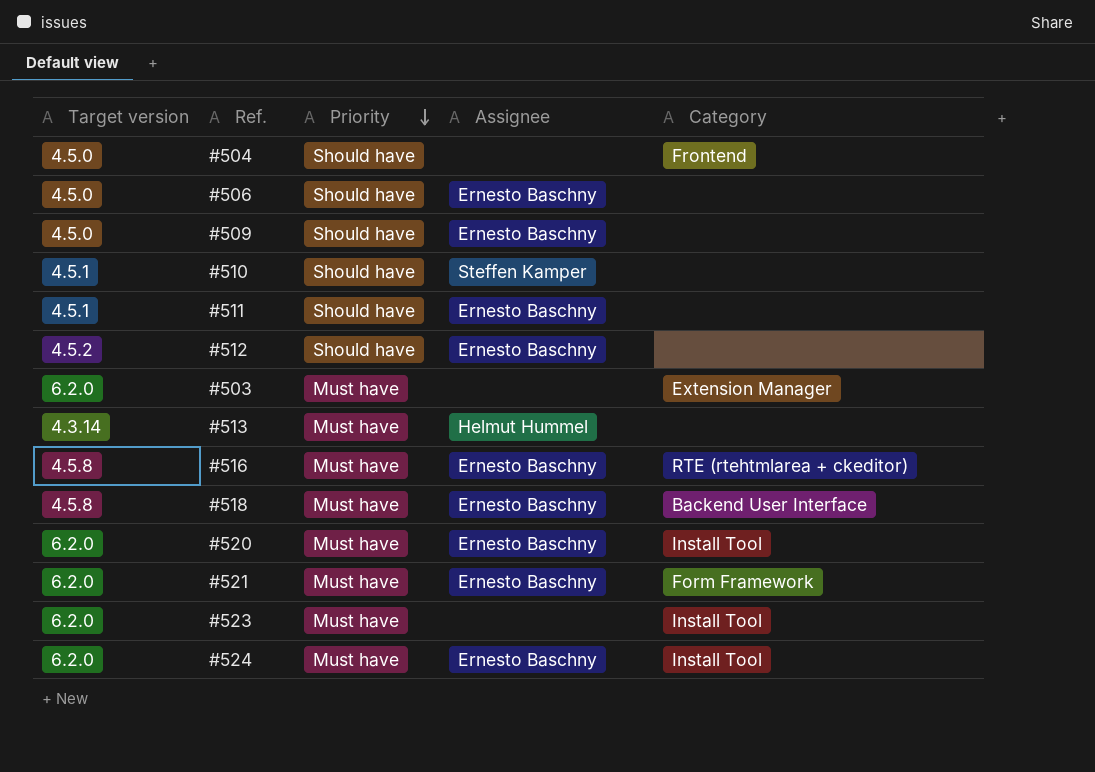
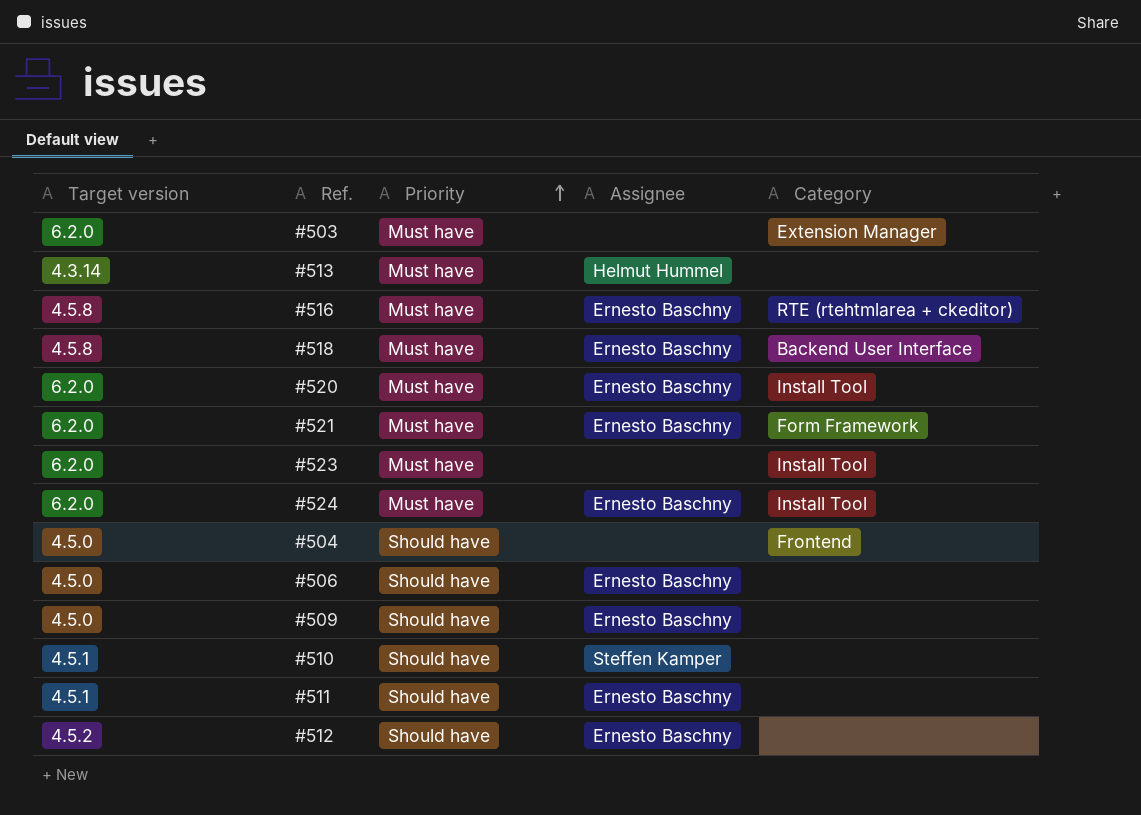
row order: Priority descending -> Priority ascending

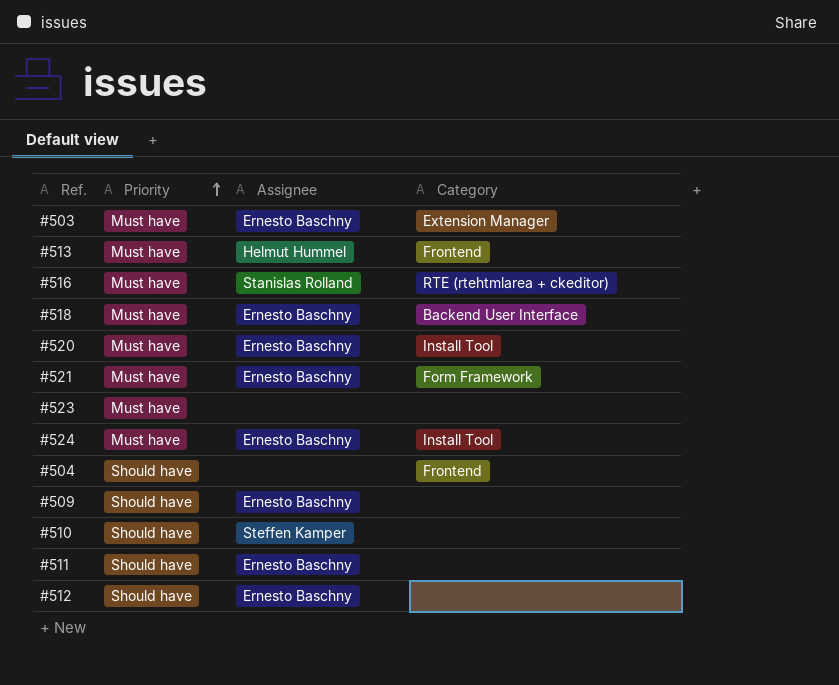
column Target version | position: 1 -> none
row #506: 4.5.0 | Should have | Ernesto Baschny | none -> none
#503 | Assignee: none -> Ernesto Baschny
#513 | Category: none -> Frontend
#516 | Assignee: Ernesto Baschny -> Stanislas Rolland
#523 | Category: Install Tool -> none

